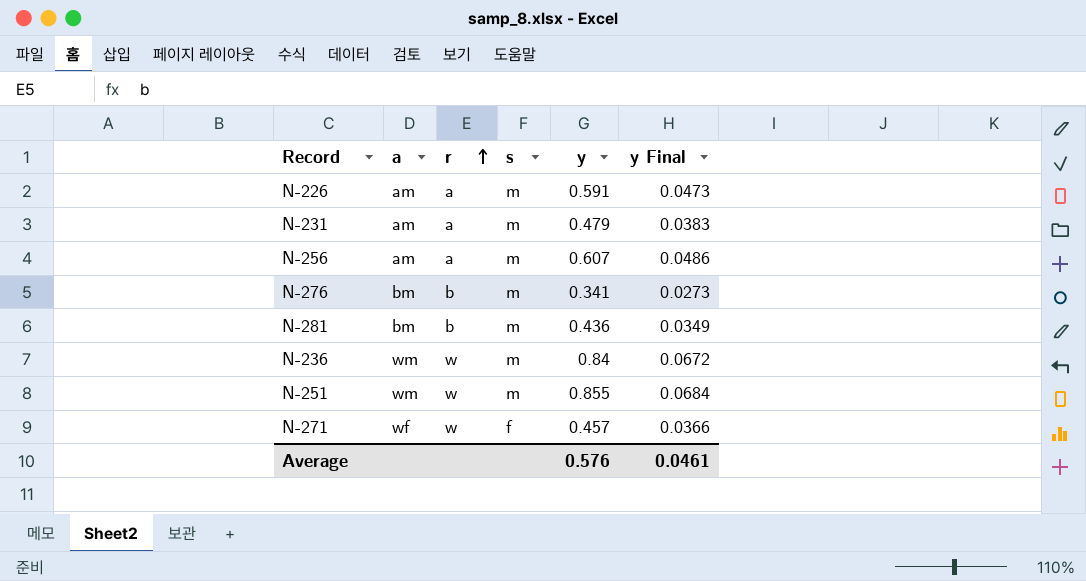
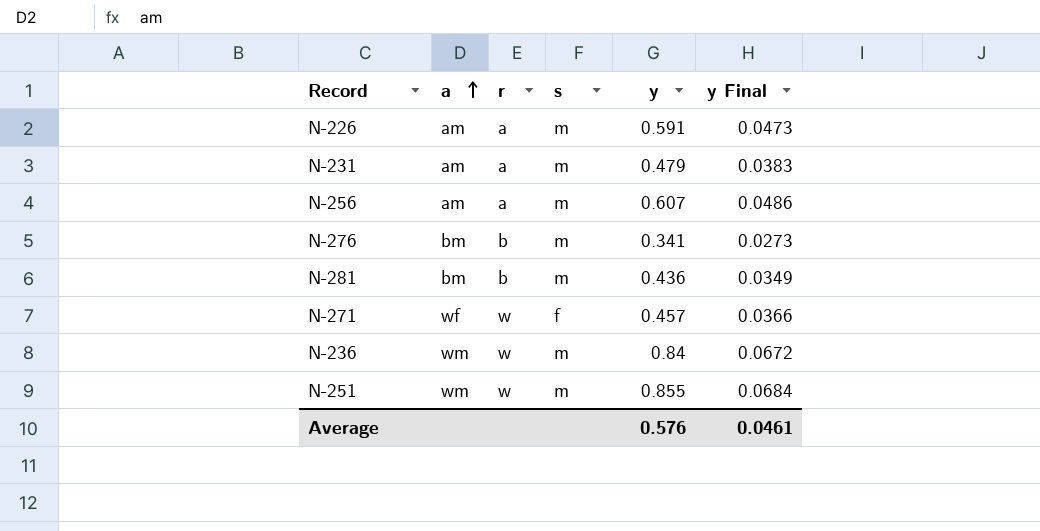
row order: r ascending -> a ascending

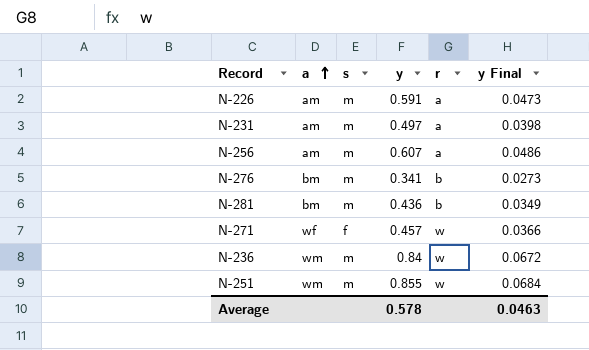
column r | position: 3 -> 5
N-231 | y: 0.479 -> 0.497
N-231 | y Final: 0.0383 -> 0.0398
Average | y: 0.576 -> 0.578
Average | y Final: 0.0461 -> 0.0463

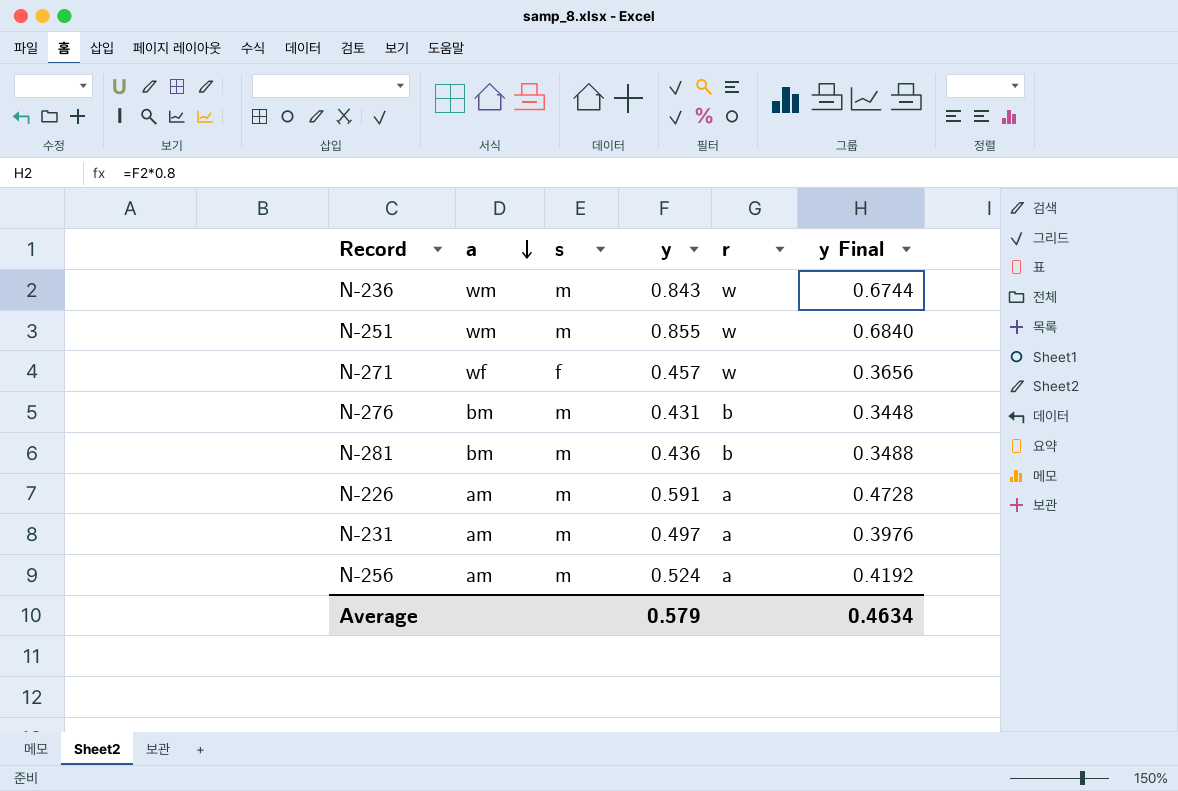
row order: a ascending -> a descending
column y Final | formula: [y] * 0.08 -> [y] * 0.8
N-236 | y: 0.84 -> 0.843
N-276 | y: 0.341 -> 0.431
N-256 | y: 0.607 -> 0.524
Average | y: 0.578 -> 0.579
Average | y Final: 0.0463 -> 0.4634

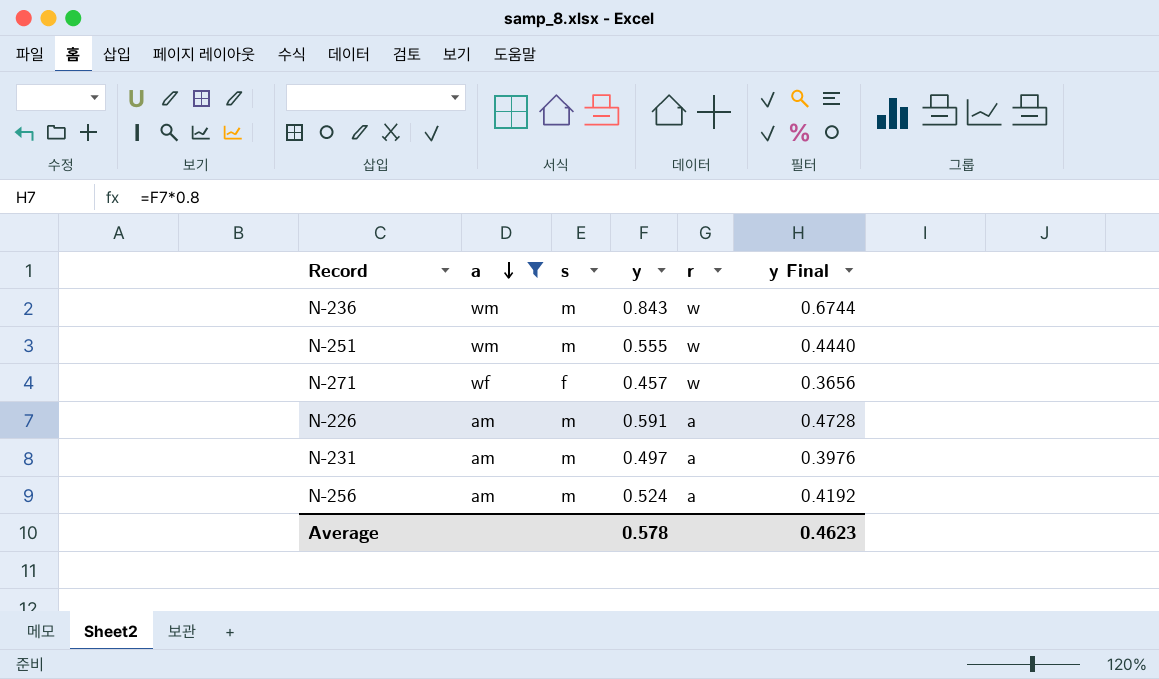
filter: none -> a != bm
N-251 | y: 0.855 -> 0.555
N-251 | y Final: 0.6840 -> 0.4440
Average | y: 0.579 -> 0.578
Average | y Final: 0.4634 -> 0.4623

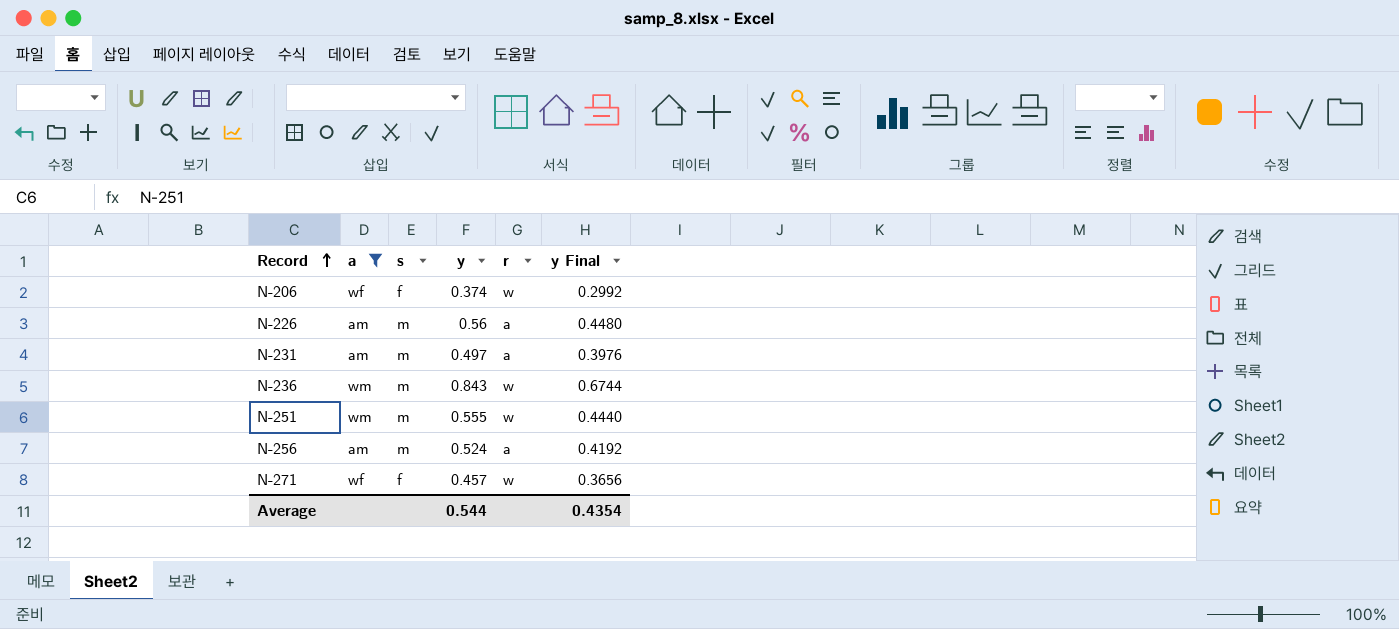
row order: a descending -> Record ascending
row N-206: none -> wf | f | 0.374 | w | 0.2992
N-226 | y: 0.591 -> 0.56
N-226 | y Final: 0.4728 -> 0.4480
Average | y: 0.578 -> 0.544
Average | y Final: 0.4623 -> 0.4354

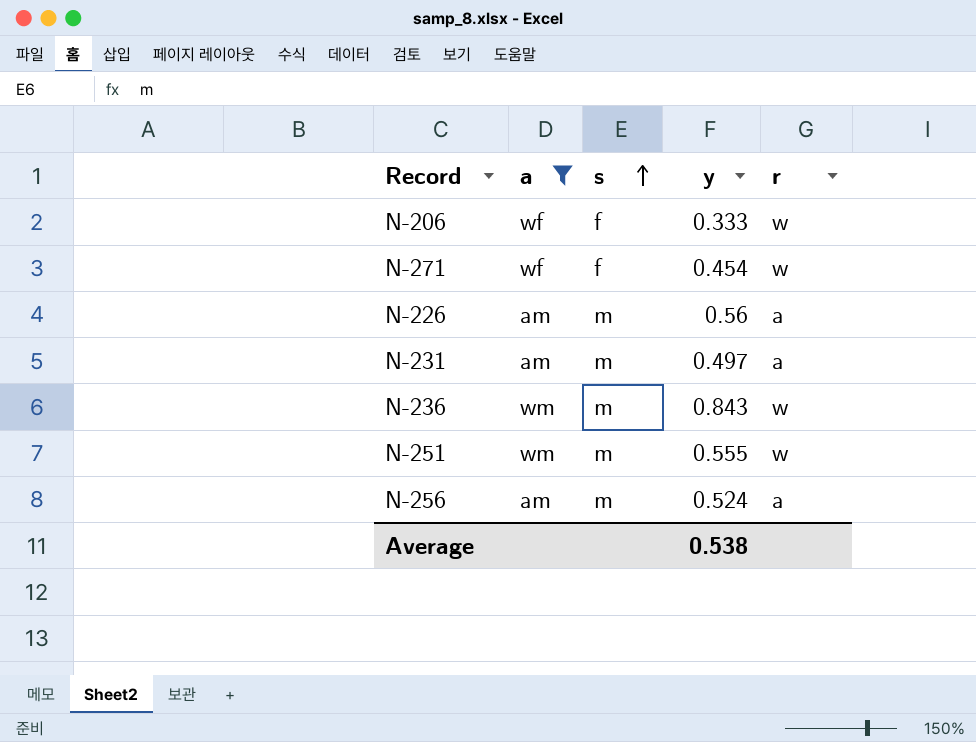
row order: Record ascending -> s ascending
column y Final | formula: [y] * 0.8 -> none
N-206 | y: 0.374 -> 0.333
N-271 | y: 0.457 -> 0.454
Average | y: 0.544 -> 0.538

